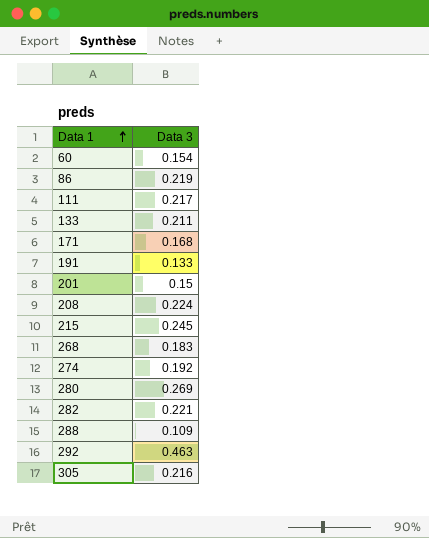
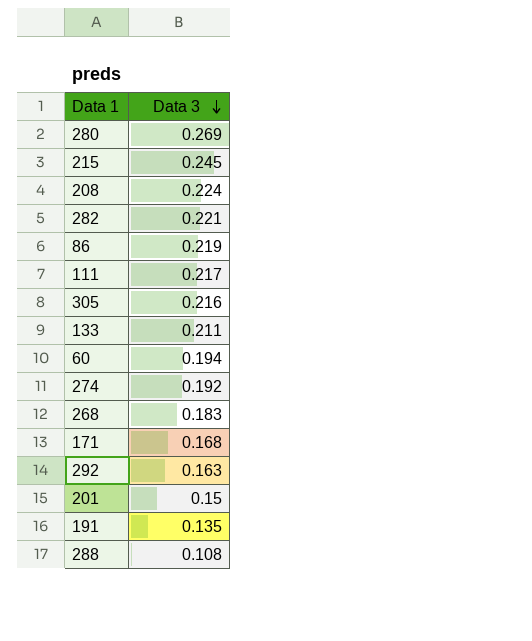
row order: Data 1 ascending -> Data 3 descending
60 | Data 3: 0.154 -> 0.194
292 | Data 3: 0.463 -> 0.163
191 | Data 3: 0.133 -> 0.135
288 | Data 3: 0.109 -> 0.108

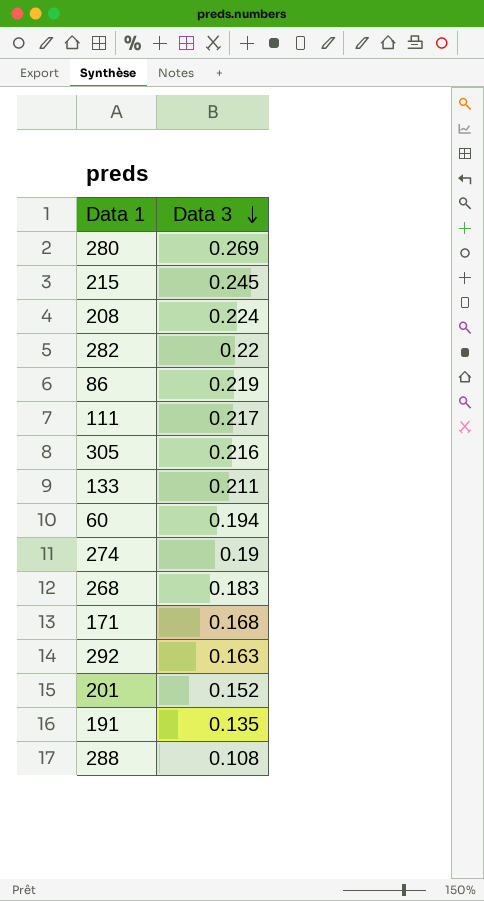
282 | Data 3: 0.221 -> 0.22
274 | Data 3: 0.192 -> 0.19
201 | Data 3: 0.15 -> 0.152

